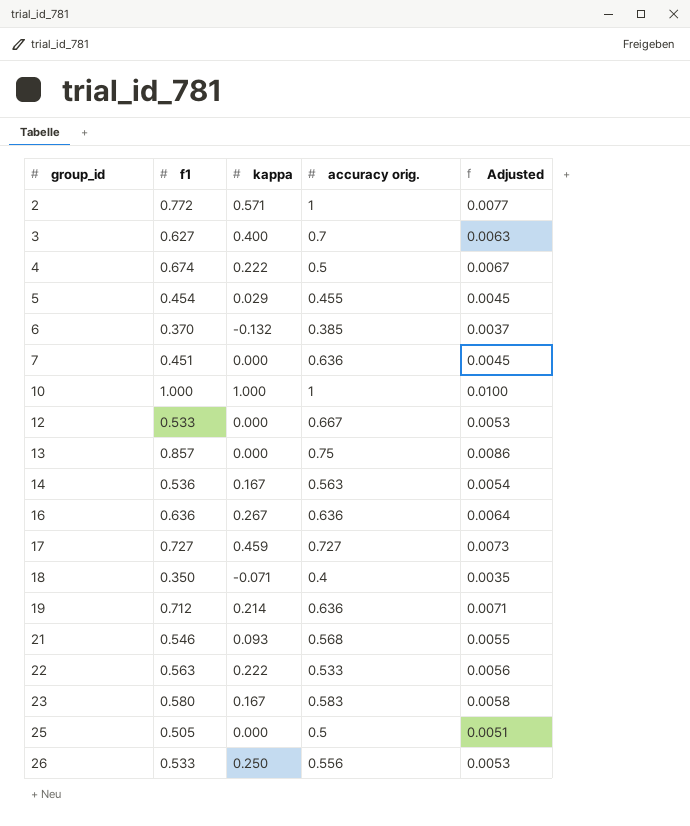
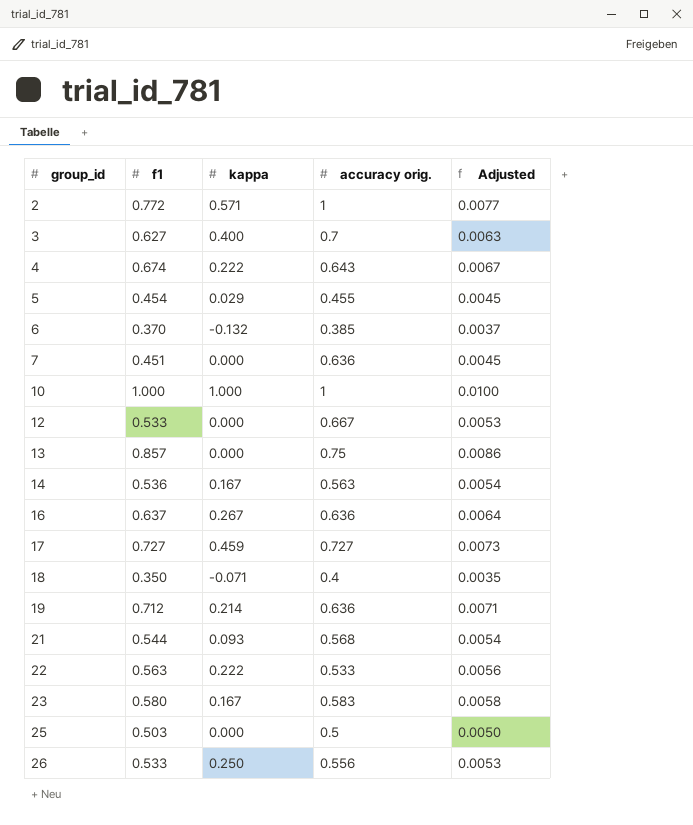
4 | accuracy orig.: 0.5 -> 0.643
16 | f1: 0.636 -> 0.637
21 | f1: 0.546 -> 0.544
21 | Adjusted: 0.0055 -> 0.0054
25 | f1: 0.505 -> 0.503
25 | Adjusted: 0.0051 -> 0.0050

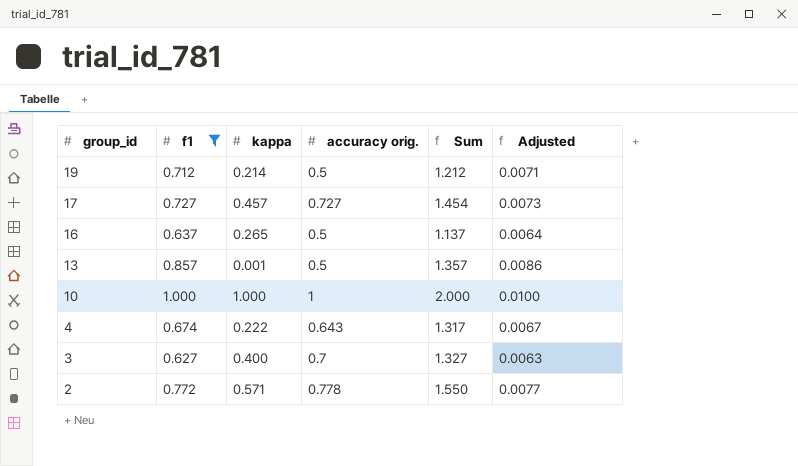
filter: none -> f1 >= 0.627
row order: group_id ascending -> group_id descending
column Sum | formula: none -> [f1] + [accuracy orig.]
19 | accuracy orig.: 0.636 -> 0.5
17 | kappa: 0.459 -> 0.457
16 | kappa: 0.267 -> 0.265
16 | accuracy orig.: 0.636 -> 0.5
13 | kappa: 0.000 -> 0.001
13 | accuracy orig.: 0.75 -> 0.5
2 | accuracy orig.: 1 -> 0.778

